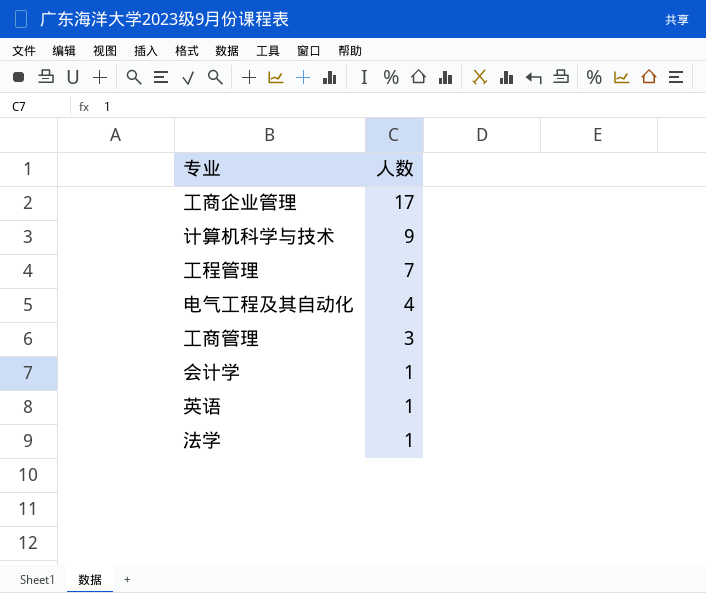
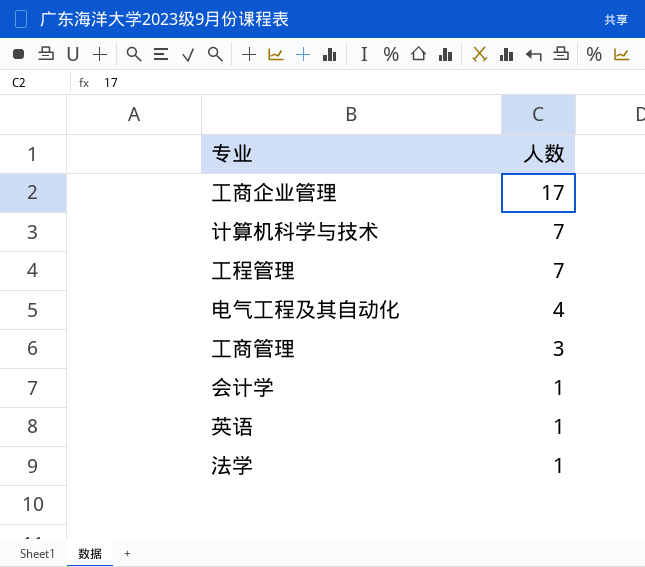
计算机科学与技术 | 人数: 9 -> 7

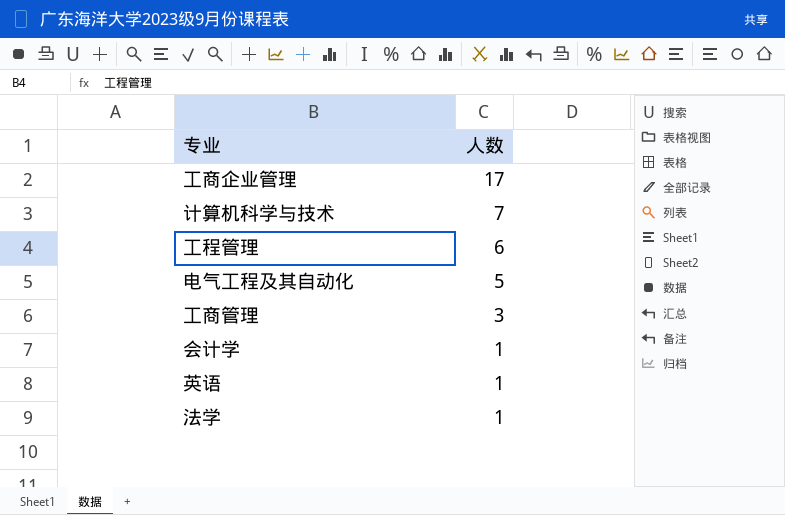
工程管理 | 人数: 7 -> 6
电气工程及其自动化 | 人数: 4 -> 5

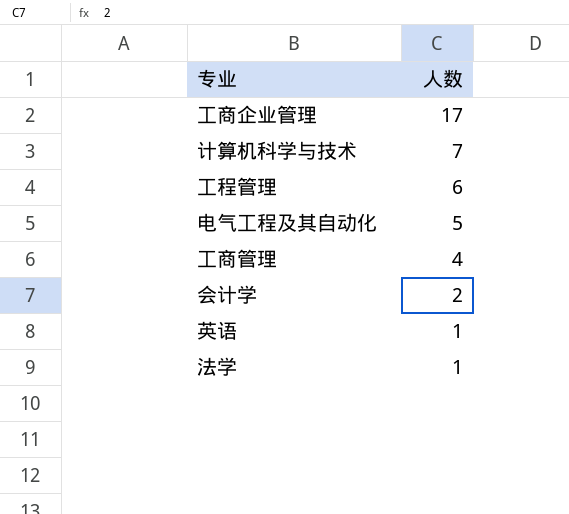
工商管理 | 人数: 3 -> 4
会计学 | 人数: 1 -> 2

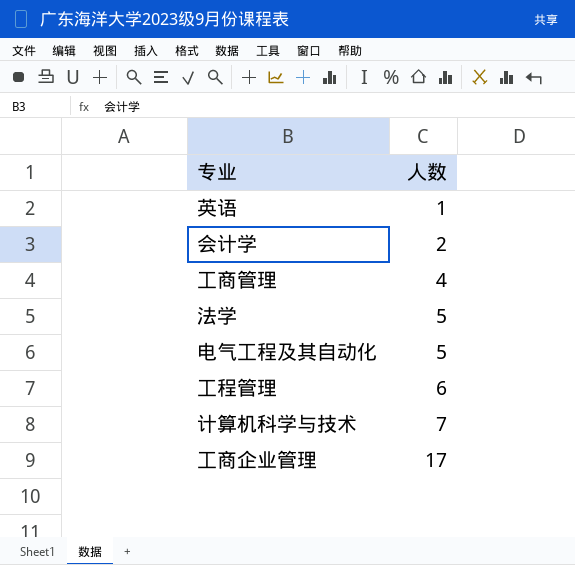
row order: 人数 descending -> 人数 ascending
法学 | 人数: 1 -> 5

